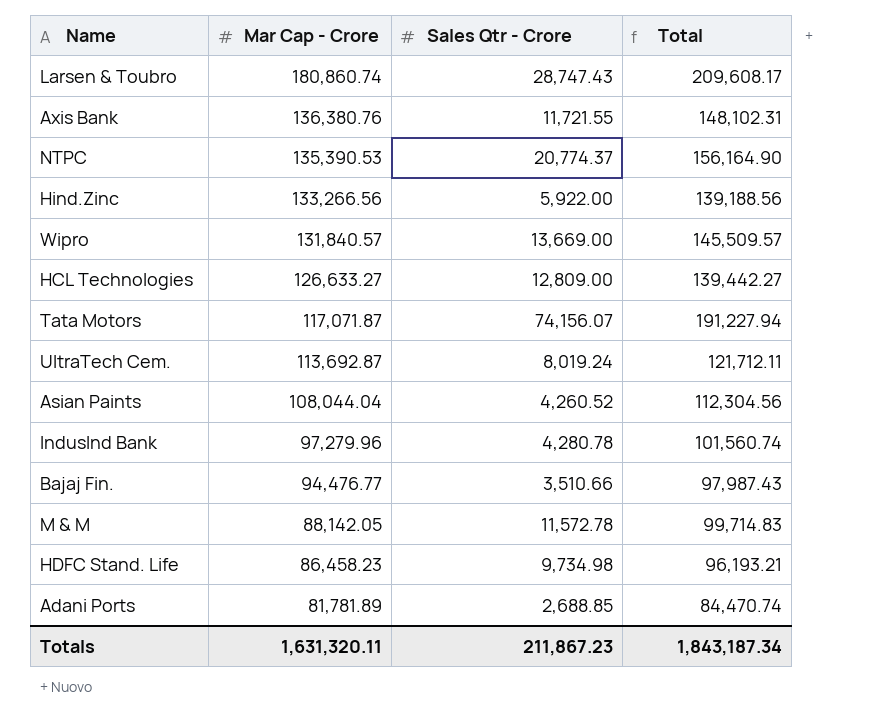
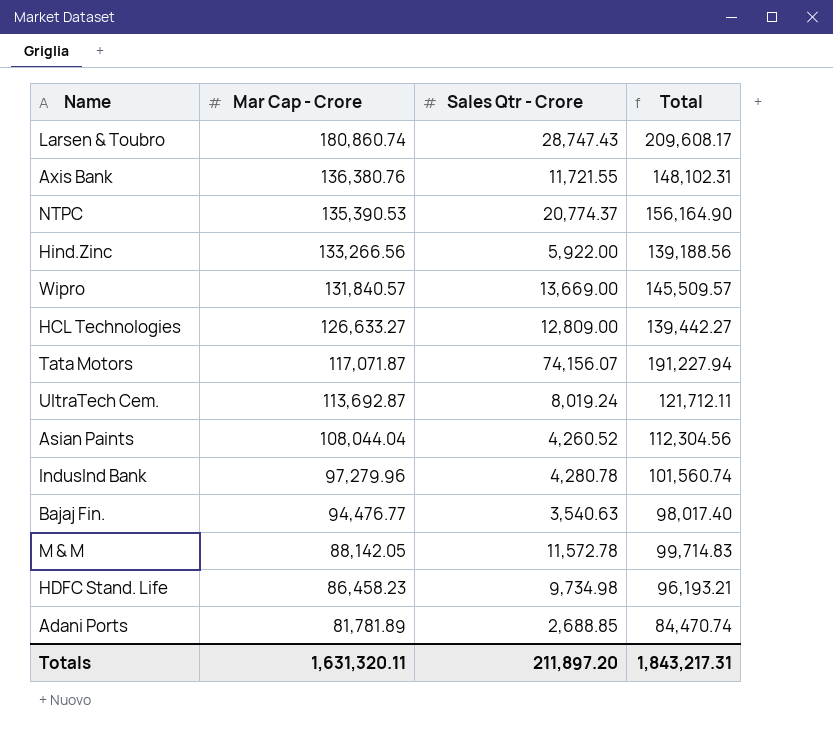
Bajaj Fin. | Sales Qtr - Crore: 3,510.66 -> 3,540.63
Bajaj Fin. | Total: 97,987.43 -> 98,017.40
Totals | Sales Qtr - Crore: 211,867.23 -> 211,897.20
Totals | Total: 1,843,187.34 -> 1,843,217.31

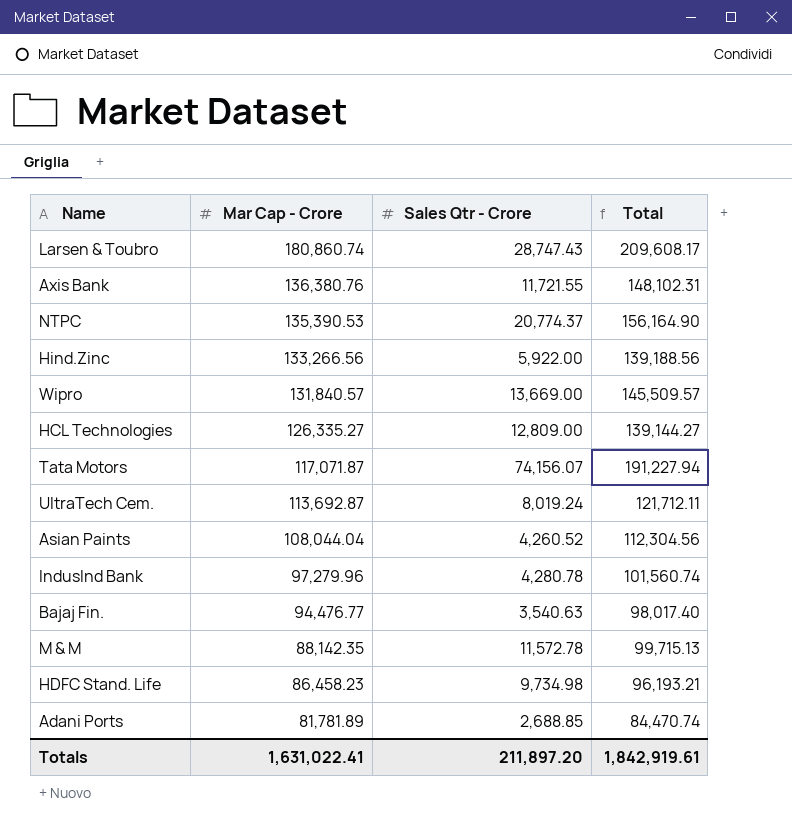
HCL Technologies | Mar Cap - Crore: 126,633.27 -> 126,335.27
HCL Technologies | Total: 139,442.27 -> 139,144.27
M & M | Mar Cap - Crore: 88,142.05 -> 88,142.35
M & M | Total: 99,714.83 -> 99,715.13
Totals | Mar Cap - Crore: 1,631,320.11 -> 1,631,022.41
Totals | Total: 1,843,217.31 -> 1,842,919.61

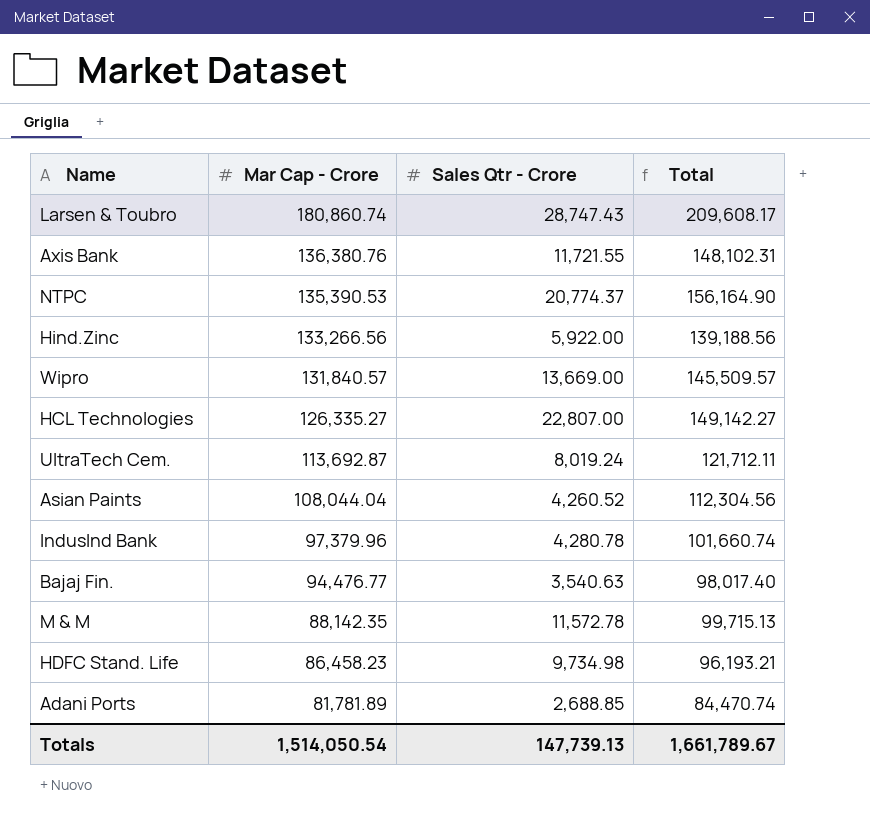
row Tata Motors: 117,071.87 | 74,156.07 | 191,227.94 -> none
HCL Technologies | Sales Qtr - Crore: 12,809.00 -> 22,807.00
HCL Technologies | Total: 139,144.27 -> 149,142.27
IndusInd Bank | Mar Cap - Crore: 97,279.96 -> 97,379.96
IndusInd Bank | Total: 101,560.74 -> 101,660.74
Totals | Mar Cap - Crore: 1,631,022.41 -> 1,514,050.54
Totals | Sales Qtr - Crore: 211,897.20 -> 147,739.13
Totals | Total: 1,842,919.61 -> 1,661,789.67

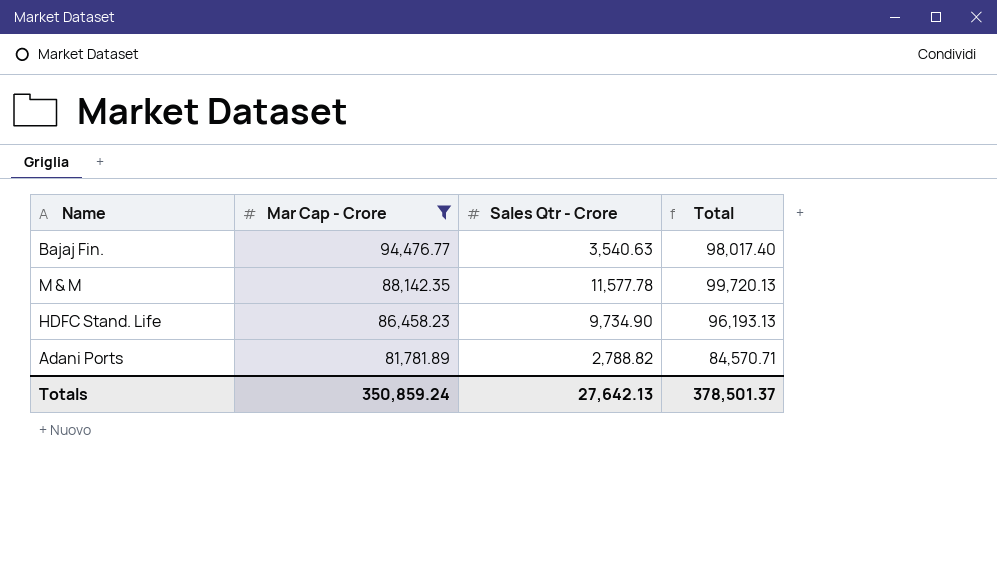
filter: none -> Mar Cap - Crore <= 94,476.77
M & M | Sales Qtr - Crore: 11,572.78 -> 11,577.78
M & M | Total: 99,715.13 -> 99,720.13
HDFC Stand. Life | Sales Qtr - Crore: 9,734.98 -> 9,734.90
HDFC Stand. Life | Total: 96,193.21 -> 96,193.13
Adani Ports | Sales Qtr - Crore: 2,688.85 -> 2,788.82
Adani Ports | Total: 84,470.74 -> 84,570.71
Totals | Mar Cap - Crore: 1,514,050.54 -> 350,859.24
Totals | Sales Qtr - Crore: 147,739.13 -> 27,642.13
Totals | Total: 1,661,789.67 -> 378,501.37

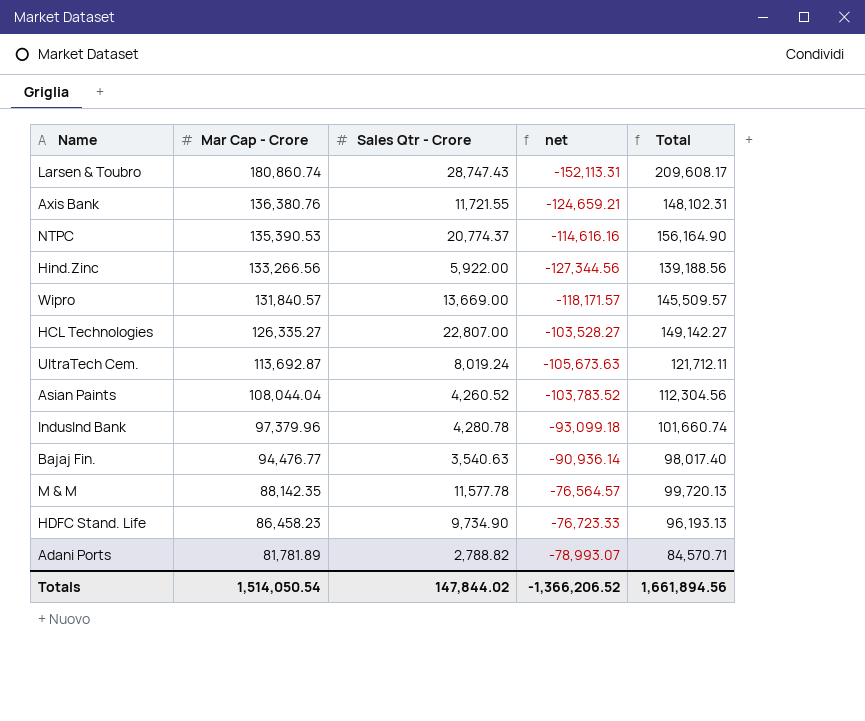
filter: Mar Cap - Crore <= 94,476.77 -> none
column net | formula: none -> [Sales Qtr - Crore] - [Mar Cap - Crore]
Totals | Mar Cap - Crore: 350,859.24 -> 1,514,050.54
Totals | Sales Qtr - Crore: 27,642.13 -> 147,844.02
Totals | Total: 378,501.37 -> 1,661,894.56

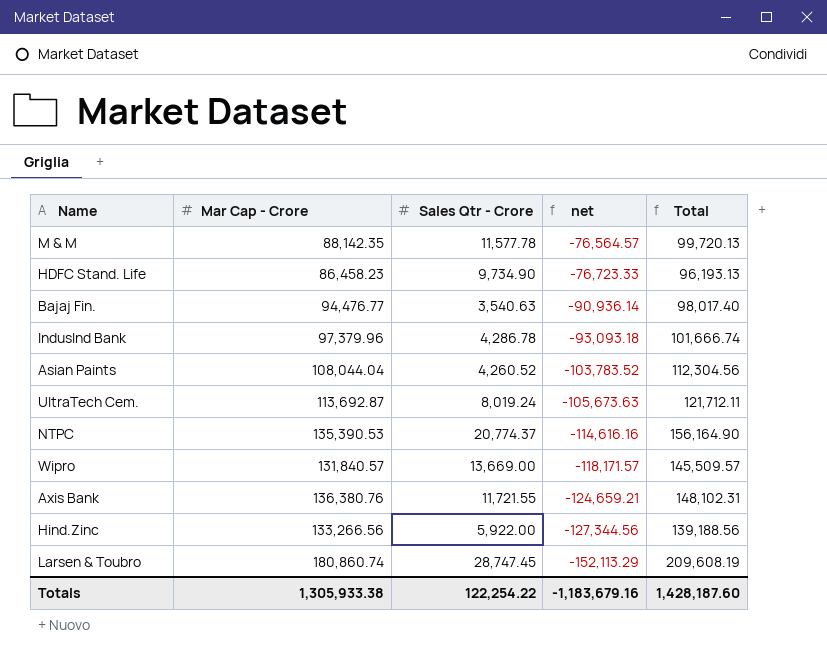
row order: Mar Cap - Crore descending -> net descending
row HCL Technologies: 126,335.27 | 22,807.00 | -103,528.27 | 149,142.27 -> none
row Adani Ports: 81,781.89 | 2,788.82 | -78,993.07 | 84,570.71 -> none
IndusInd Bank | Sales Qtr - Crore: 4,280.78 -> 4,286.78
IndusInd Bank | net: -93,099.18 -> -93,093.18
IndusInd Bank | Total: 101,660.74 -> 101,666.74
Larsen & Toubro | Sales Qtr - Crore: 28,747.43 -> 28,747.45
Larsen & Toubro | net: -152,113.31 -> -152,113.29
Larsen & Toubro | Total: 209,608.17 -> 209,608.19
Totals | Mar Cap - Crore: 1,514,050.54 -> 1,305,933.38
Totals | Sales Qtr - Crore: 147,844.02 -> 122,254.22
Totals | net: -1,366,206.52 -> -1,183,679.16
Totals | Total: 1,661,894.56 -> 1,428,187.60

